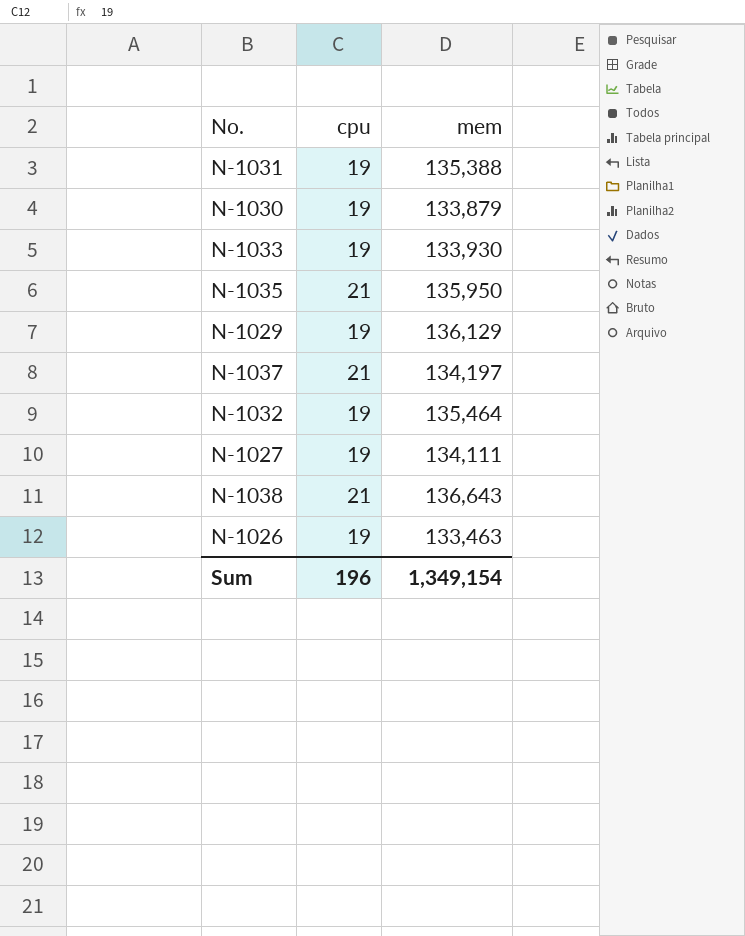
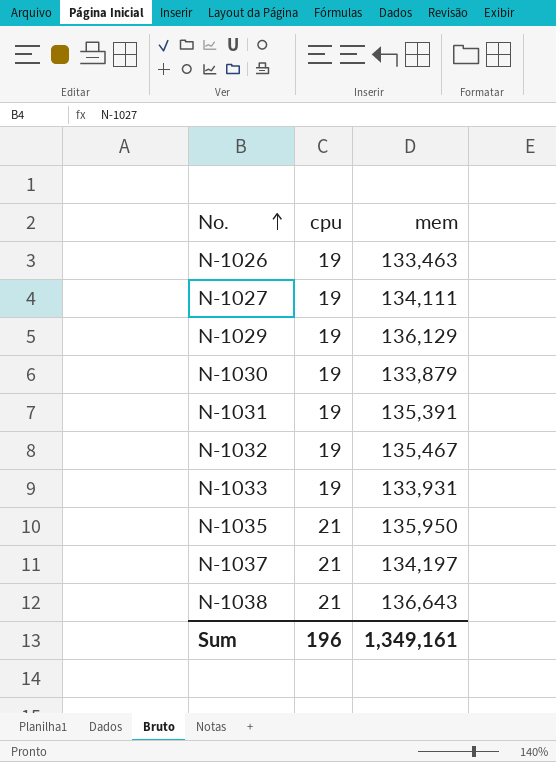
row order: none -> No. ascending
N-1031 | mem: 135,388 -> 135,391
N-1032 | mem: 135,464 -> 135,467
N-1033 | mem: 133,930 -> 133,931
Sum | mem: 1,349,154 -> 1,349,161

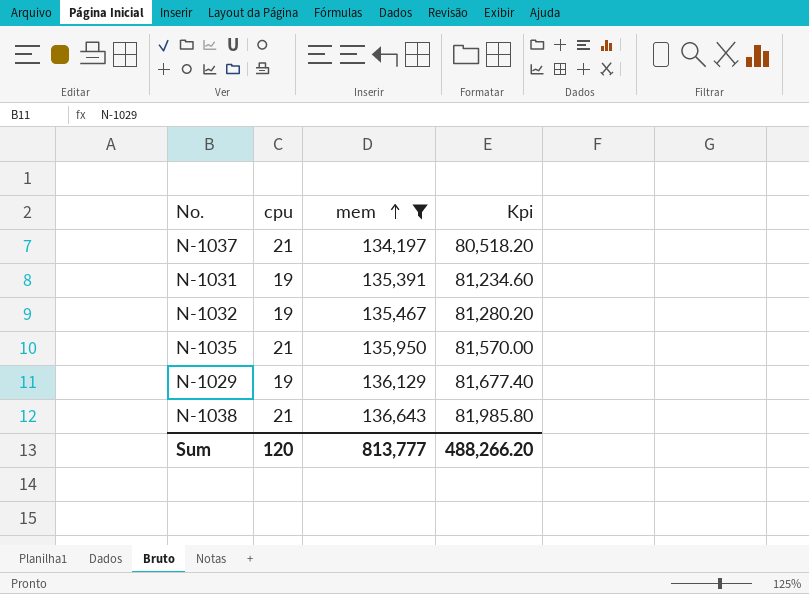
filter: none -> mem >= 134,197
row order: No. ascending -> mem ascending
column Kpi | formula: none -> [mem] * 0.6
Sum | cpu: 196 -> 120
Sum | mem: 1,349,161 -> 813,777

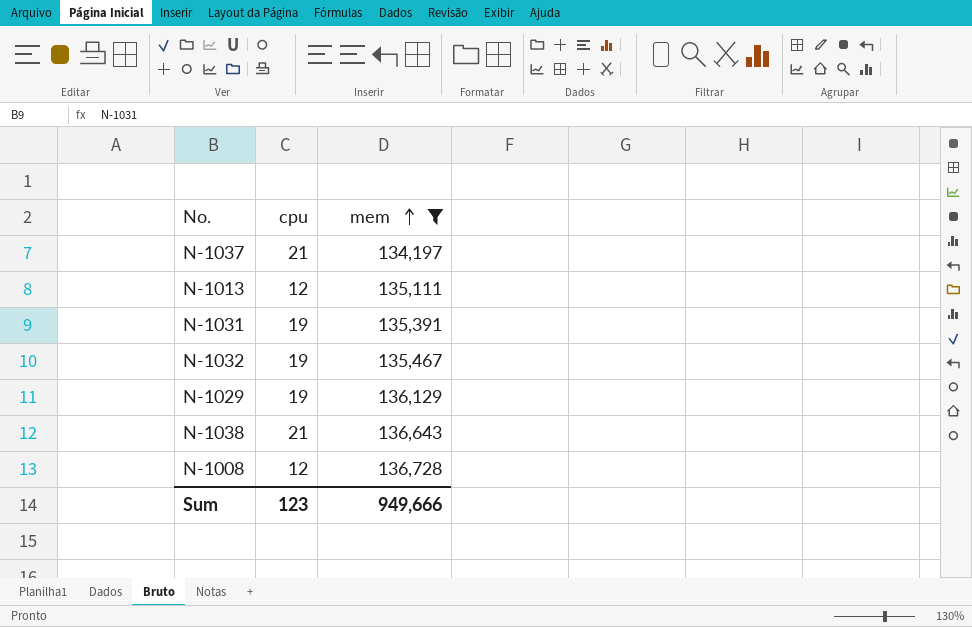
column Kpi | formula: [mem] * 0.6 -> none
row N-1035: 21 | 135,950 | 81,570.00 -> none
row N-1013: none -> 12 | 135,111
row N-1008: none -> 12 | 136,728
Sum | cpu: 120 -> 123
Sum | mem: 813,777 -> 949,666

